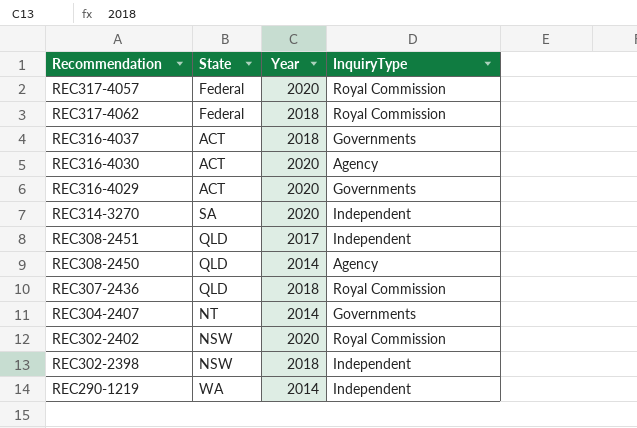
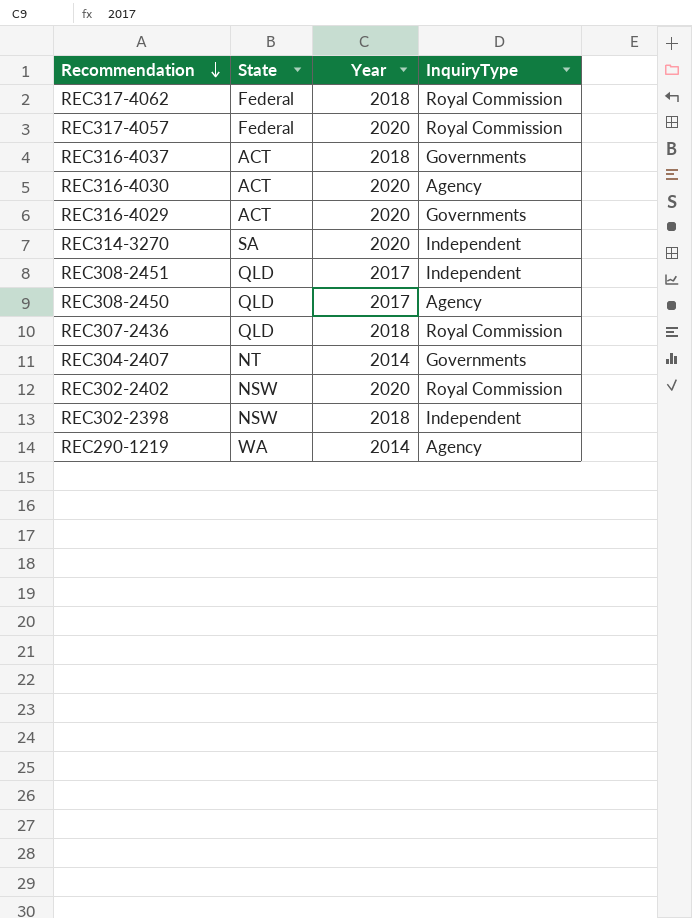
row order: none -> Recommendation descending
REC308-2450 | Year: 2014 -> 2017
REC290-1219 | InquiryType: Independent -> Agency

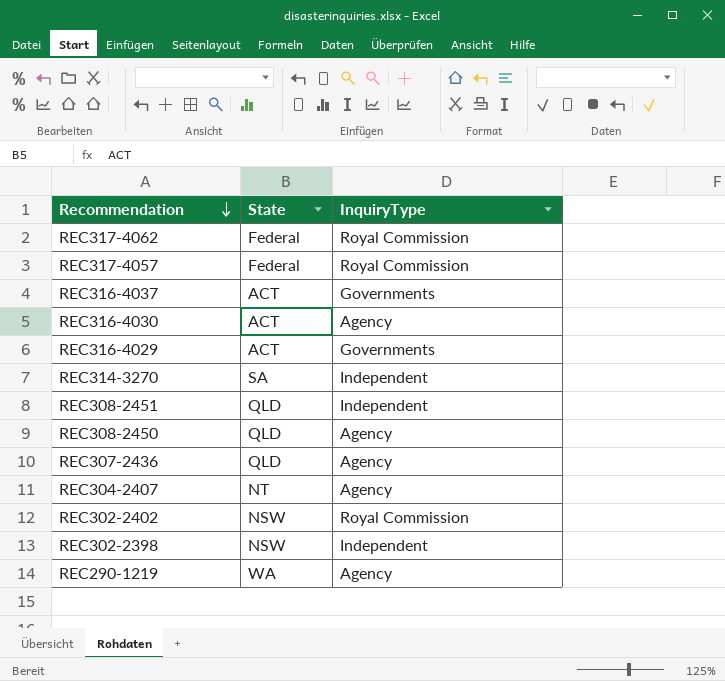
column Year | position: 3 -> none
REC307-2436 | InquiryType: Royal Commission -> Agency
REC304-2407 | InquiryType: Governments -> Agency

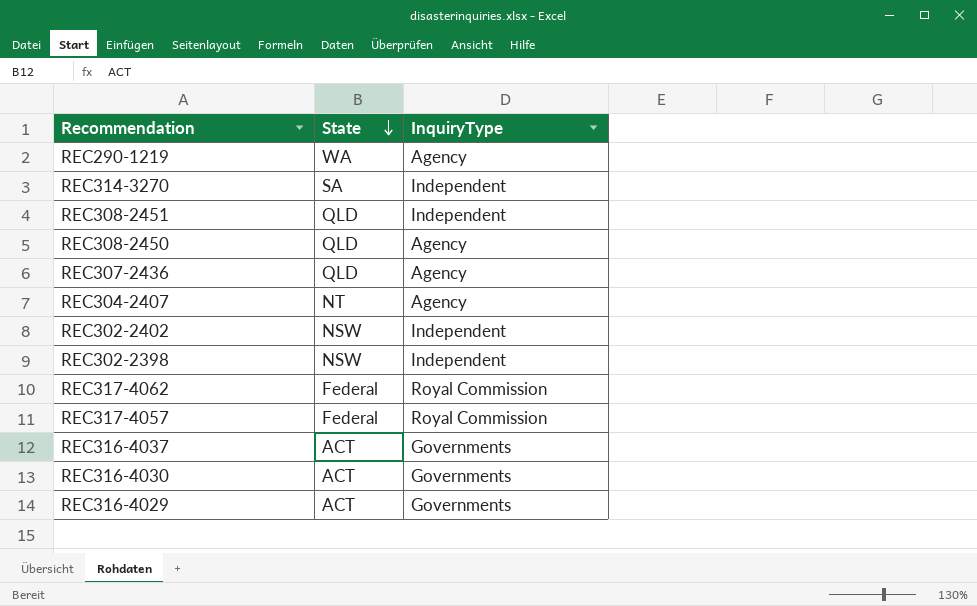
row order: Recommendation descending -> State descending
REC302-2402 | InquiryType: Royal Commission -> Independent
REC316-4030 | InquiryType: Agency -> Governments

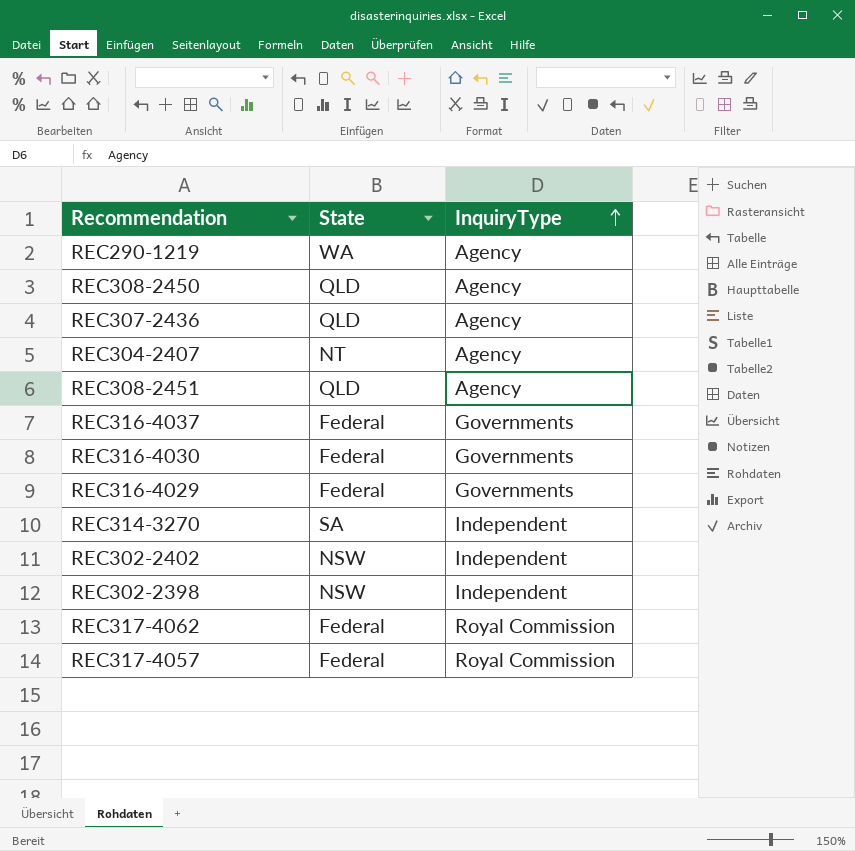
row order: State descending -> InquiryType ascending
REC308-2451 | InquiryType: Independent -> Agency
REC316-4037 | State: ACT -> Federal
REC316-4030 | State: ACT -> Federal
REC316-4029 | State: ACT -> Federal

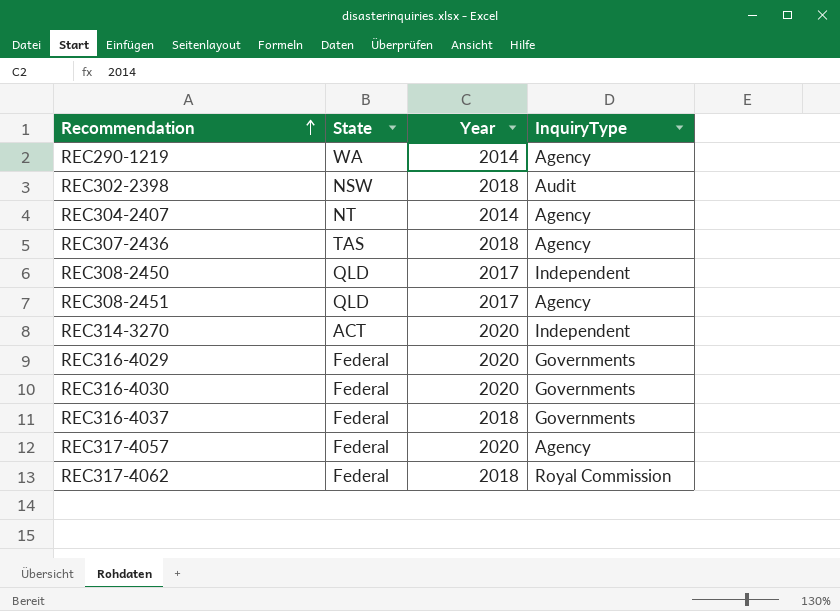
row order: InquiryType ascending -> Recommendation ascending
column Year | position: none -> 3
row REC302-2402: NSW | Independent -> none
REC302-2398 | InquiryType: Independent -> Audit
REC307-2436 | State: QLD -> TAS
REC308-2450 | InquiryType: Agency -> Independent
REC314-3270 | State: SA -> ACT
REC317-4057 | InquiryType: Royal Commission -> Agency

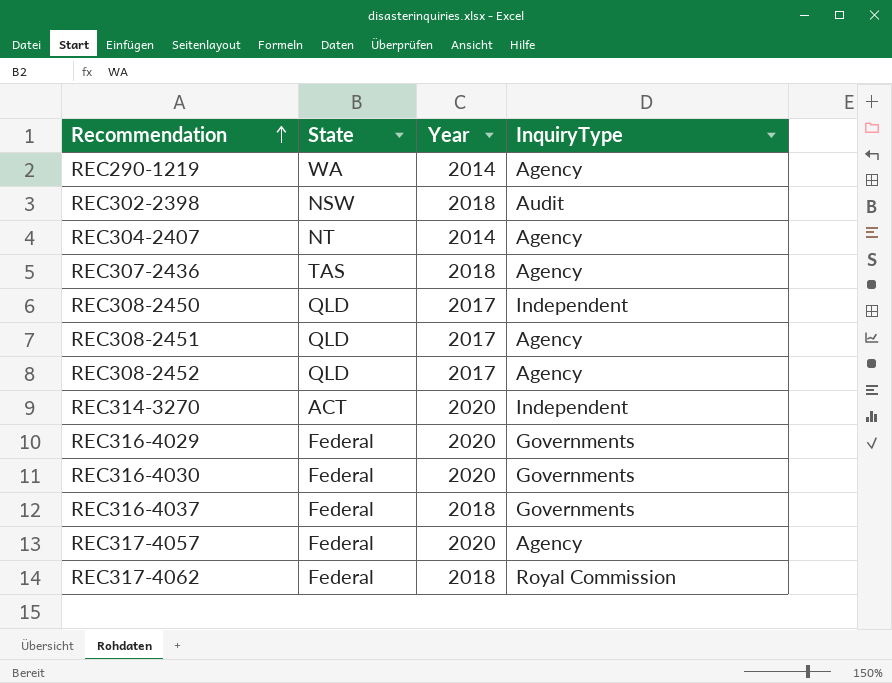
row REC308-2452: none -> QLD | 2017 | Agency

